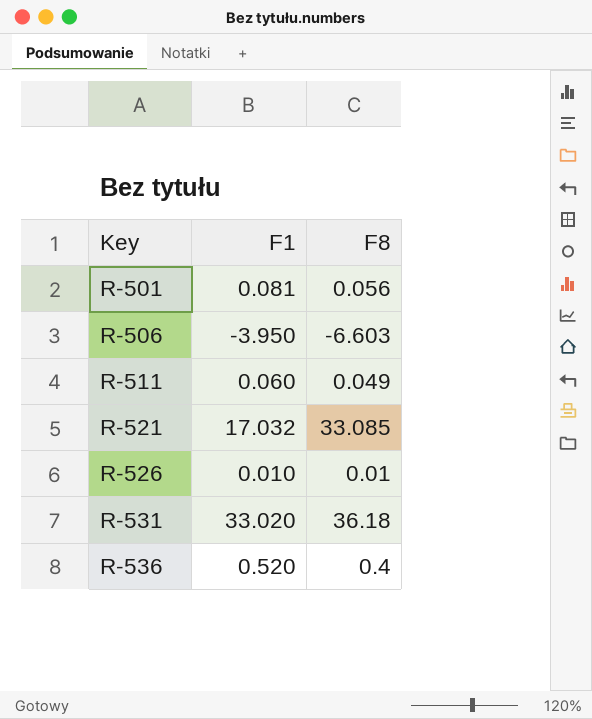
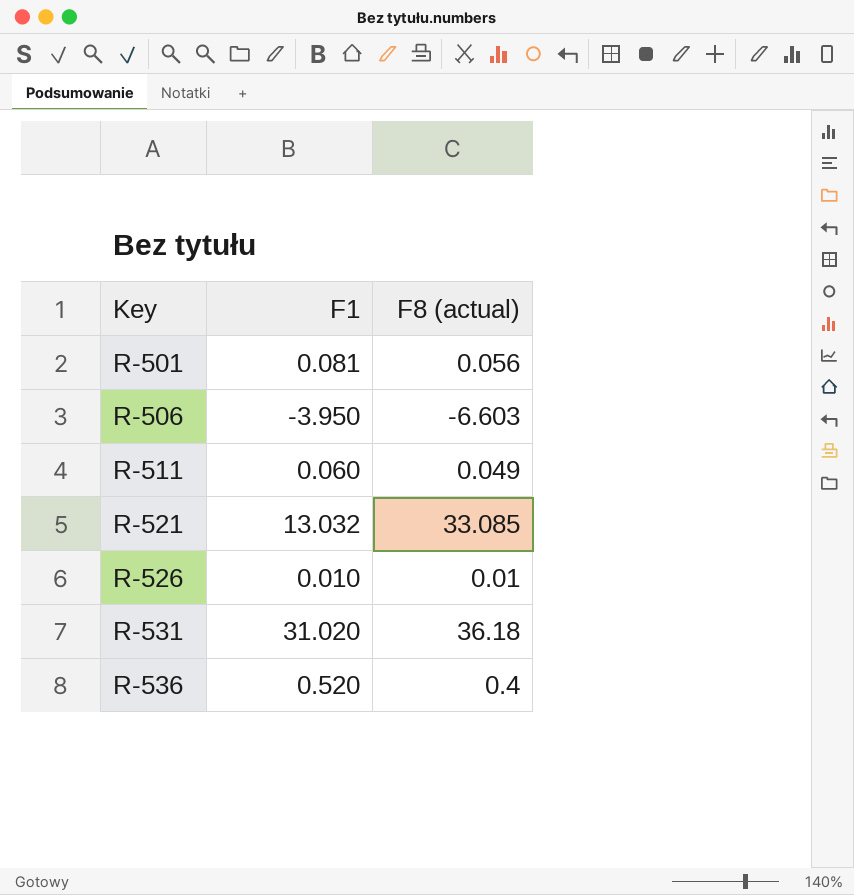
column name: F8 -> F8 (actual)
R-521 | F1: 17.032 -> 13.032
R-531 | F1: 33.020 -> 31.020

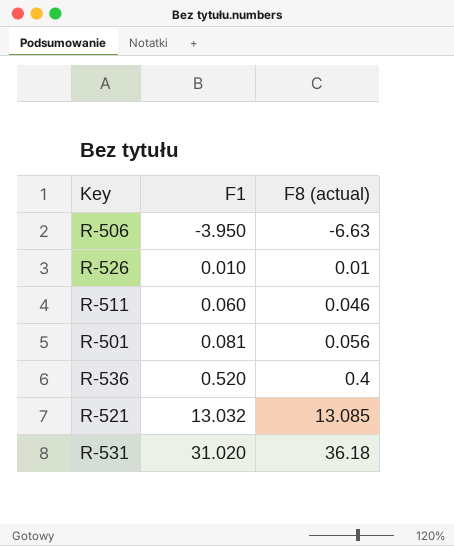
row order: Key ascending -> F1 ascending
R-506 | F8 (actual): -6.603 -> -6.63
R-511 | F8 (actual): 0.049 -> 0.046
R-521 | F8 (actual): 33.085 -> 13.085

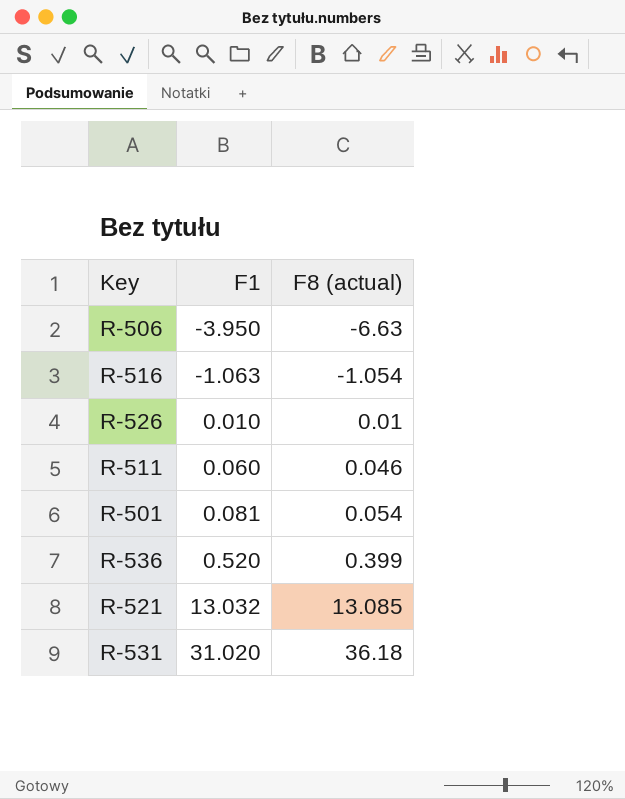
row R-516: none -> -1.063 | -1.054
R-501 | F8 (actual): 0.056 -> 0.054
R-536 | F8 (actual): 0.4 -> 0.399

